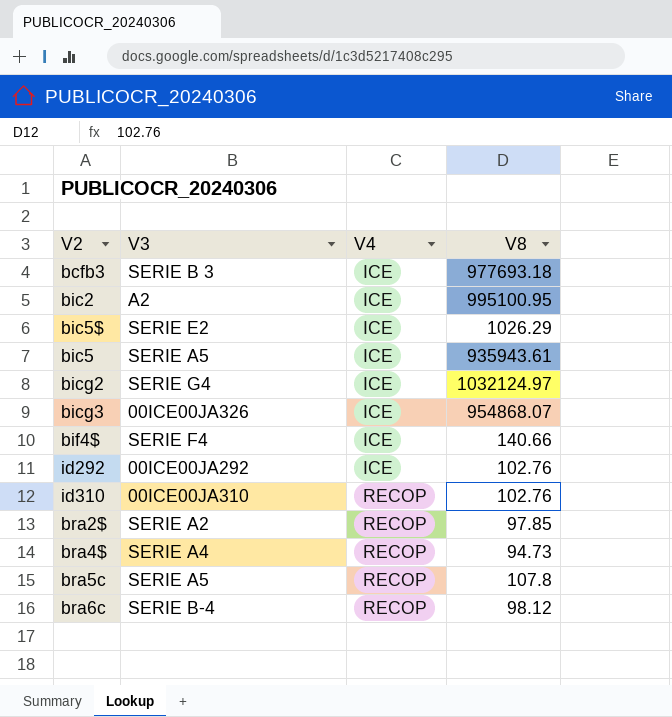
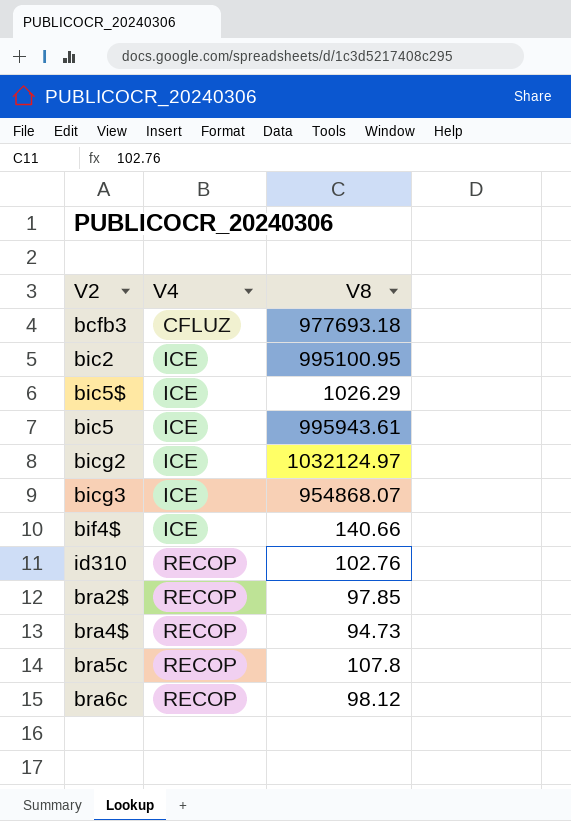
column V3 | position: 2 -> none
row id292: 00ICE00JA292 | ICE | 102.76 -> none
bcfb3 | V4: ICE -> CFLUZ
bic5 | V8: 935943.61 -> 995943.61

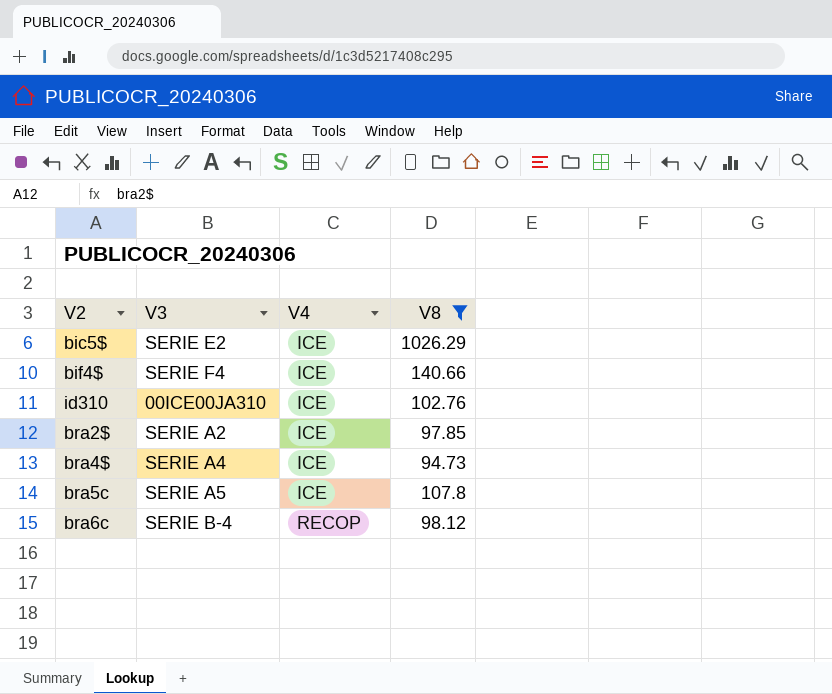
filter: none -> V8 <= 1026.29
column V3 | position: none -> 2
id310 | V4: RECOP -> ICE
bra2$ | V4: RECOP -> ICE
bra4$ | V4: RECOP -> ICE
bra5c | V4: RECOP -> ICE

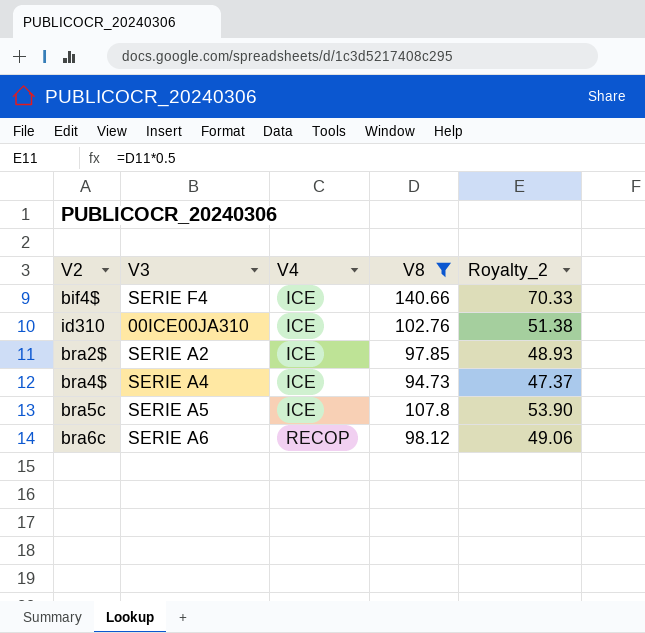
column Royalty_2 | formula: none -> [V8] * 0.5
row bic5$: SERIE E2 | ICE | 1026.29 -> none
bra6c | V3: SERIE B-4 -> SERIE A6

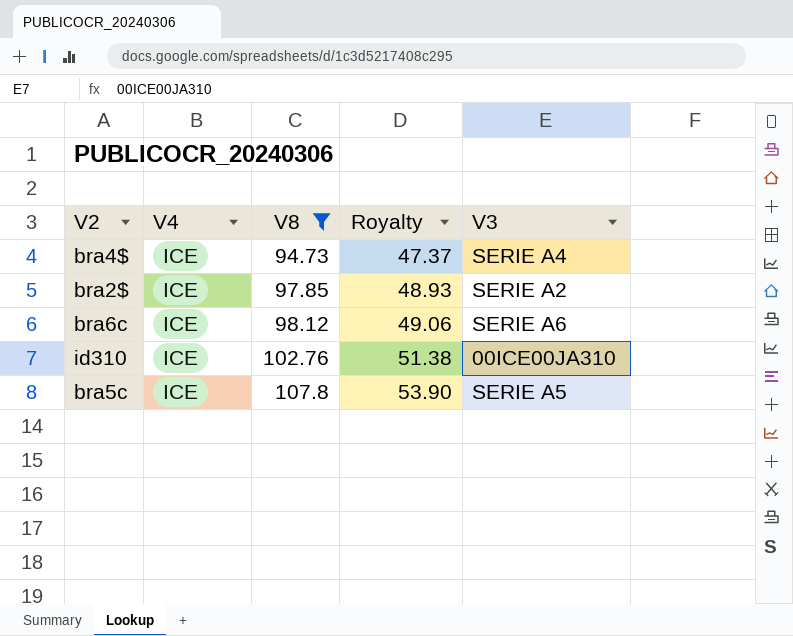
row order: V4 ascending -> V8 ascending
column name: Royalty_2 -> Royalty
column V3 | position: 2 -> 5
row bif4$: SERIE F4 | ICE | 140.66 | 70.33 -> none
bra6c | V4: RECOP -> ICE

